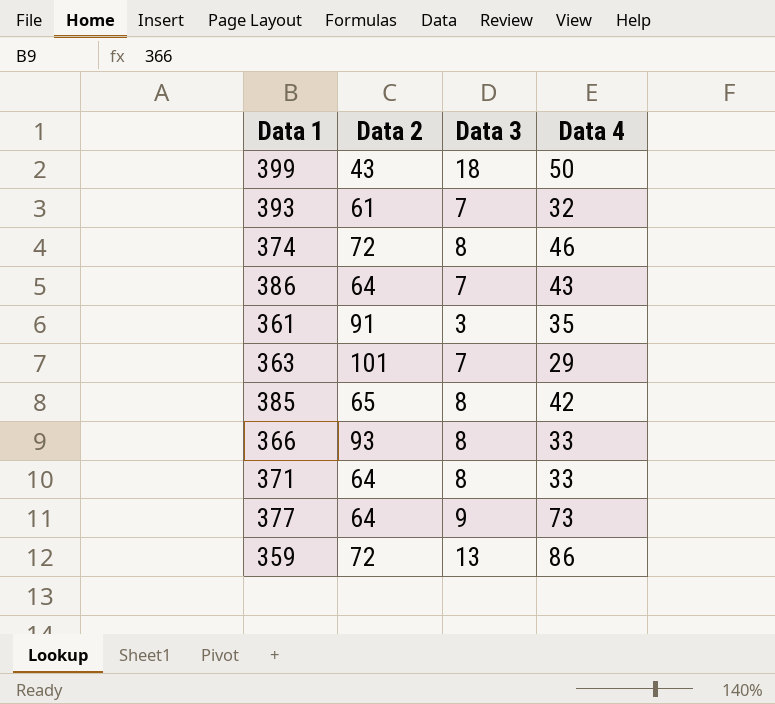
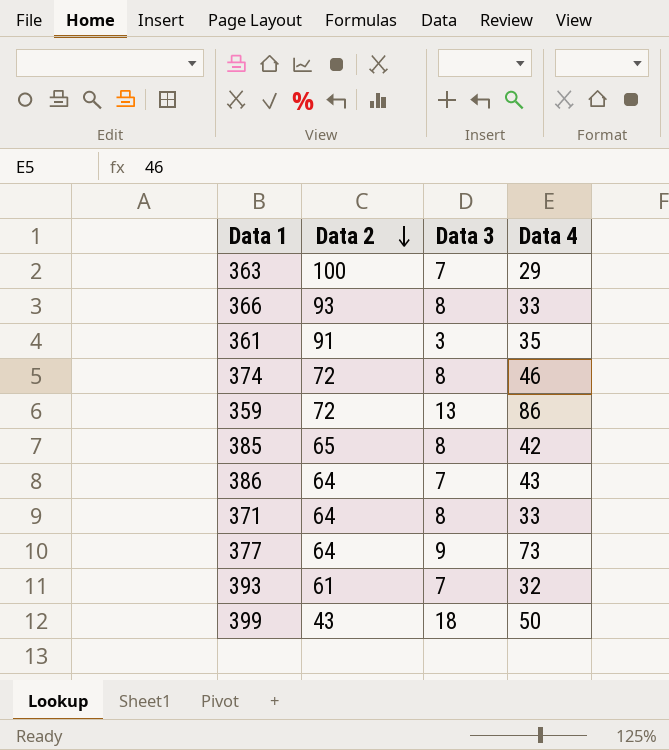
row order: none -> Data 2 descending
363 | Data 2: 101 -> 100

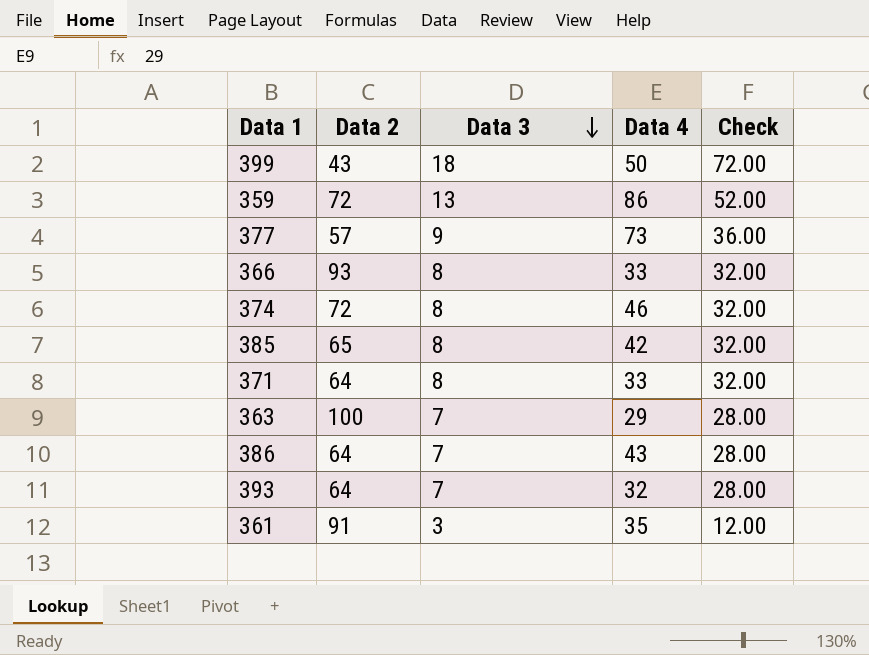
row order: Data 2 descending -> Data 3 descending
column Check | formula: none -> [Data 3] * 4
377 | Data 2: 64 -> 57
393 | Data 2: 61 -> 64

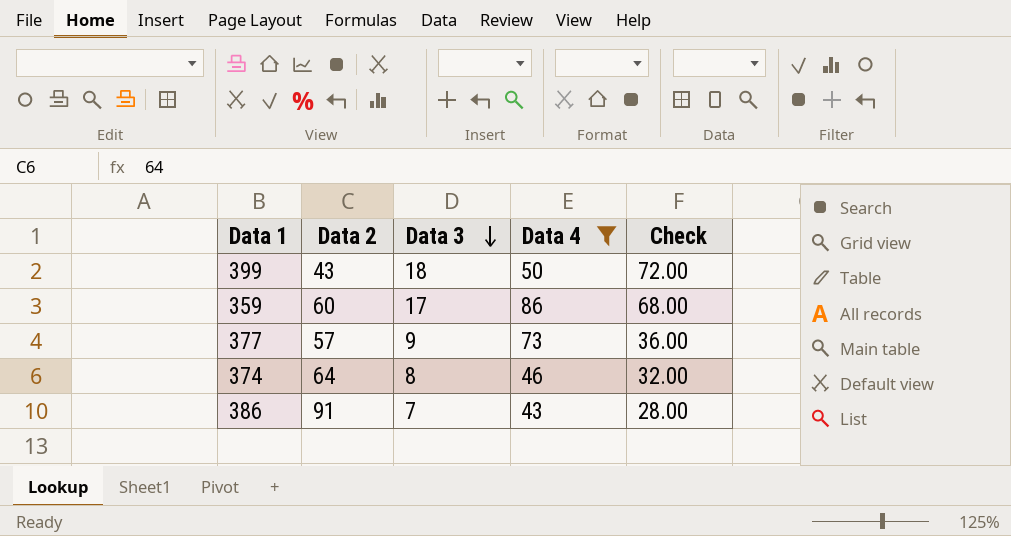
filter: none -> Data 4 >= 43
359 | Data 2: 72 -> 60
359 | Data 3: 13 -> 17
359 | Check: 52.00 -> 68.00
374 | Data 2: 72 -> 64
386 | Data 2: 64 -> 91

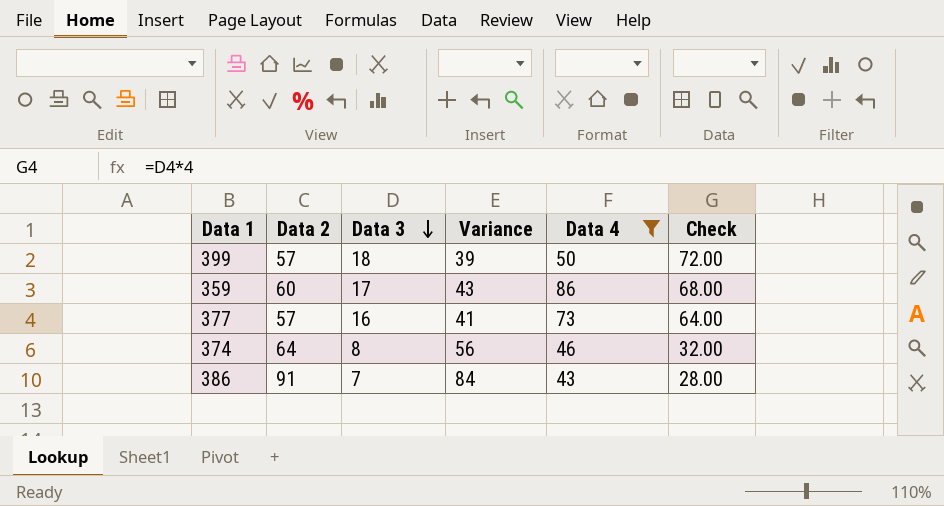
column Variance | formula: none -> [Data 2] - [Data 3]
399 | Data 2: 43 -> 57
377 | Data 3: 9 -> 16
377 | Check: 36.00 -> 64.00

